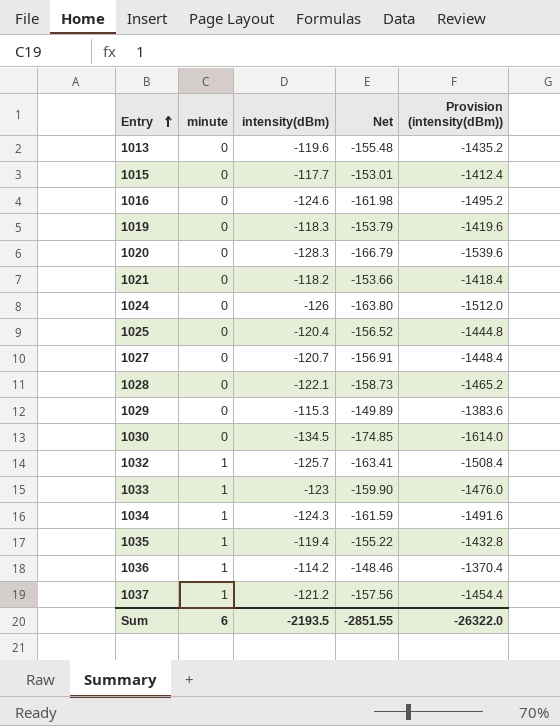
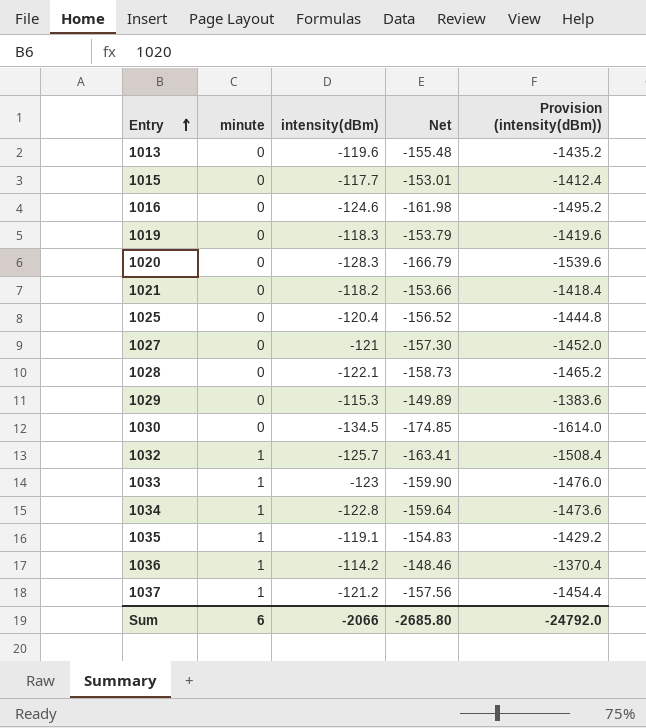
row 1024: 0 | -126 | -163.80 | -1512.0 -> none
1027 | intensity(dBm): -120.7 -> -121
1027 | Net: -156.91 -> -157.30
1027 | Provision (intensity(dBm)): -1448.4 -> -1452.0
1034 | intensity(dBm): -124.3 -> -122.8
1034 | Net: -161.59 -> -159.64
1034 | Provision (intensity(dBm)): -1491.6 -> -1473.6
1035 | intensity(dBm): -119.4 -> -119.1
1035 | Net: -155.22 -> -154.83
1035 | Provision (intensity(dBm)): -1432.8 -> -1429.2
Sum | intensity(dBm): -2193.5 -> -2066
Sum | Net: -2851.55 -> -2685.80
Sum | Provision (intensity(dBm)): -26322.0 -> -24792.0

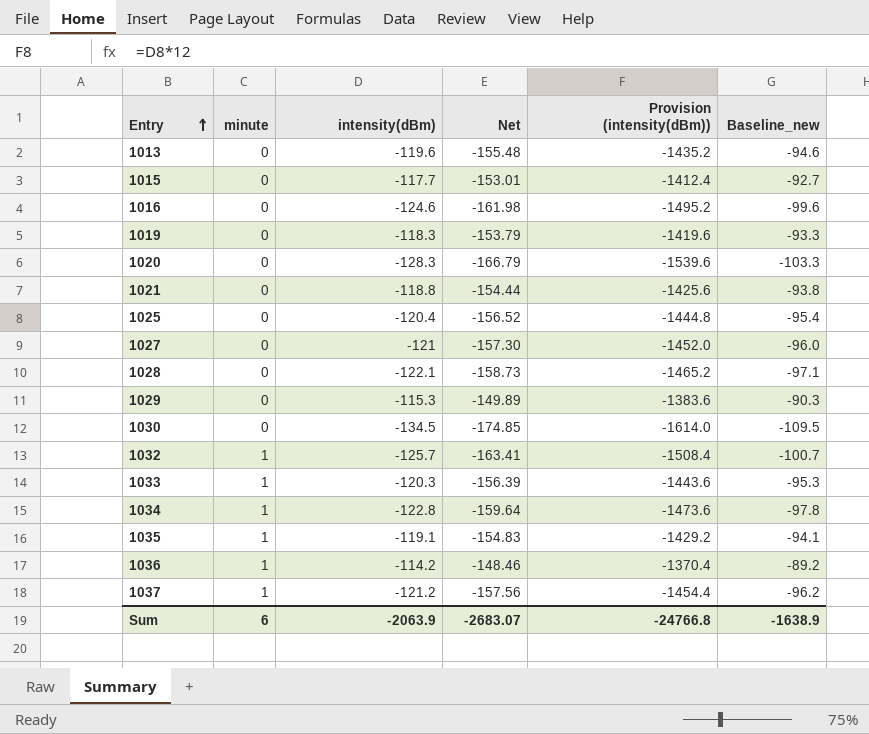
column Baseline_new | formula: none -> [intensity(dBm)] + 25
1021 | intensity(dBm): -118.2 -> -118.8
1021 | Net: -153.66 -> -154.44
1021 | Provision (intensity(dBm)): -1418.4 -> -1425.6
1033 | intensity(dBm): -123 -> -120.3
1033 | Net: -159.90 -> -156.39
1033 | Provision (intensity(dBm)): -1476.0 -> -1443.6
Sum | intensity(dBm): -2066 -> -2063.9
Sum | Net: -2685.80 -> -2683.07
Sum | Provision (intensity(dBm)): -24792.0 -> -24766.8

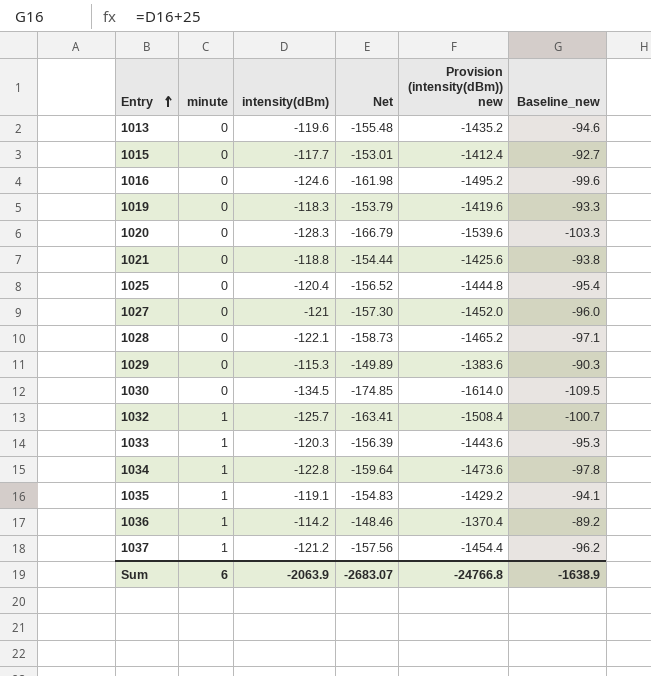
column name: Provision (intensity(dBm)) -> Provision (intensity(dBm)) new

